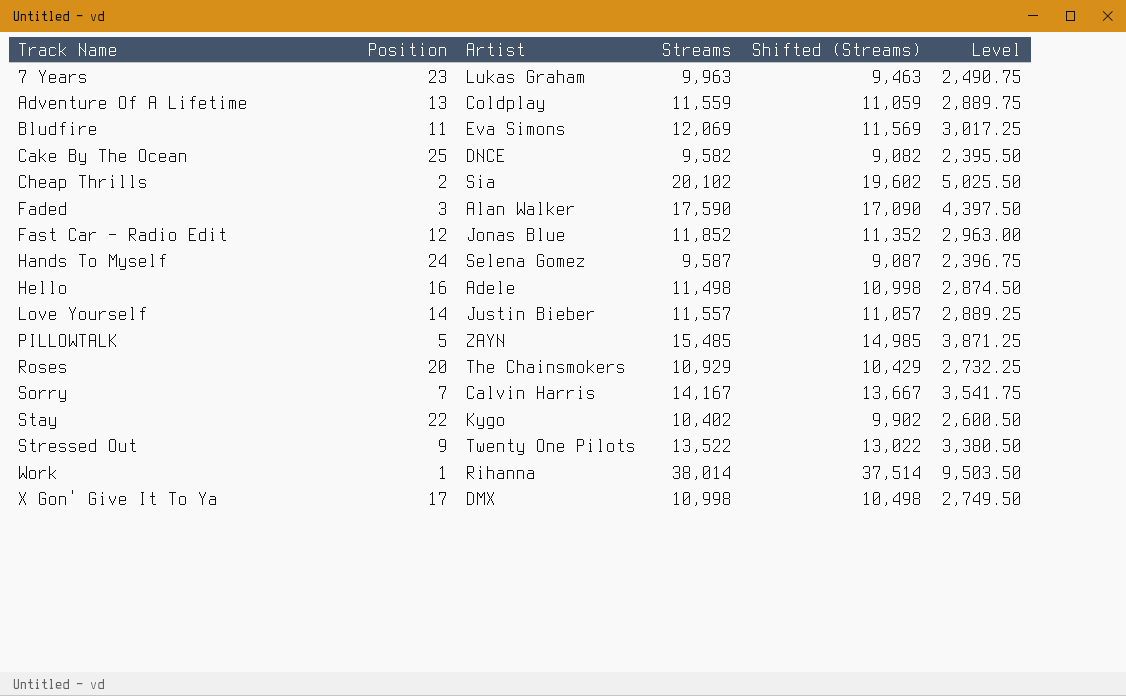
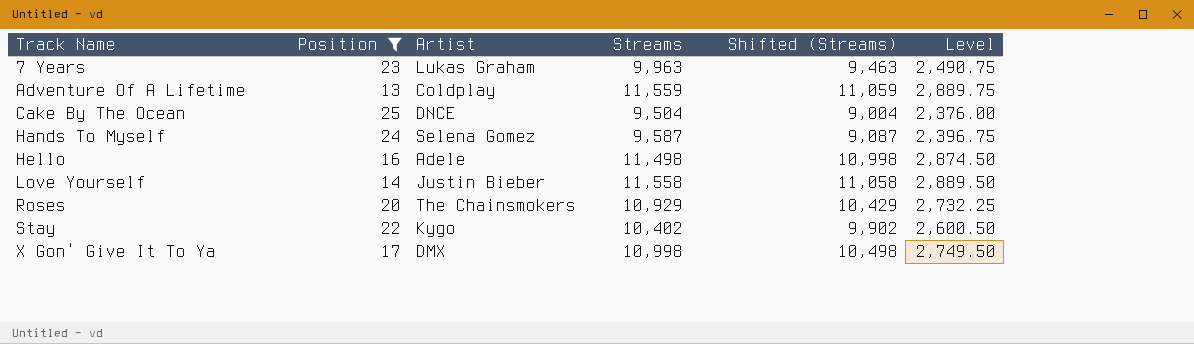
filter: none -> Position >= 13
Cake By The Ocean | Streams: 9,582 -> 9,504
Cake By The Ocean | Shifted (Streams): 9,082 -> 9,004
Cake By The Ocean | Level: 2,395.50 -> 2,376.00
Love Yourself | Streams: 11,557 -> 11,558
Love Yourself | Shifted (Streams): 11,057 -> 11,058
Love Yourself | Level: 2,889.25 -> 2,889.50

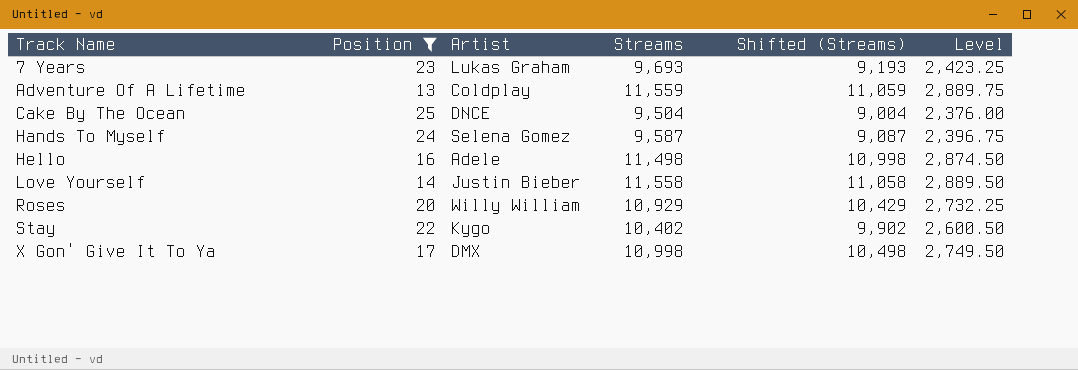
7 Years | Streams: 9,963 -> 9,693
7 Years | Shifted (Streams): 9,463 -> 9,193
7 Years | Level: 2,490.75 -> 2,423.25
Roses | Artist: The Chainsmokers -> Willy William

